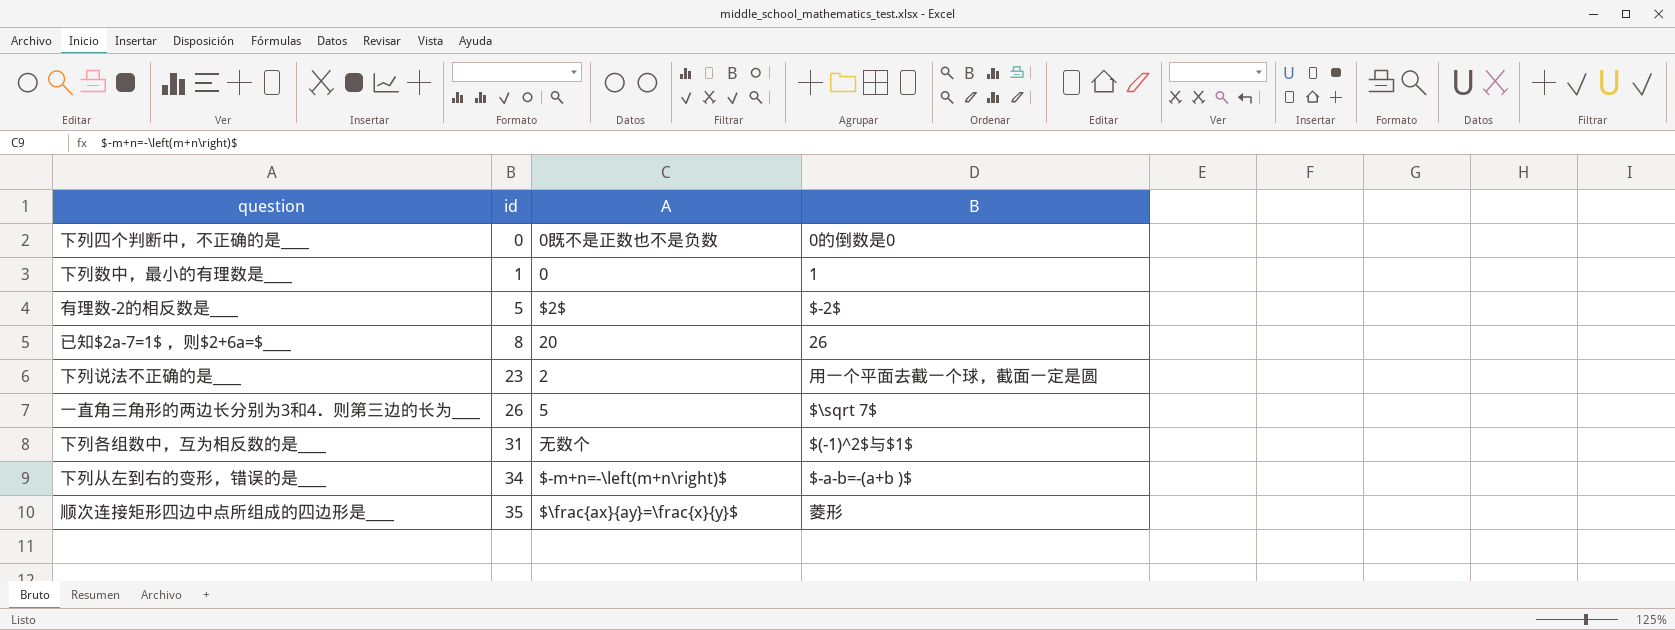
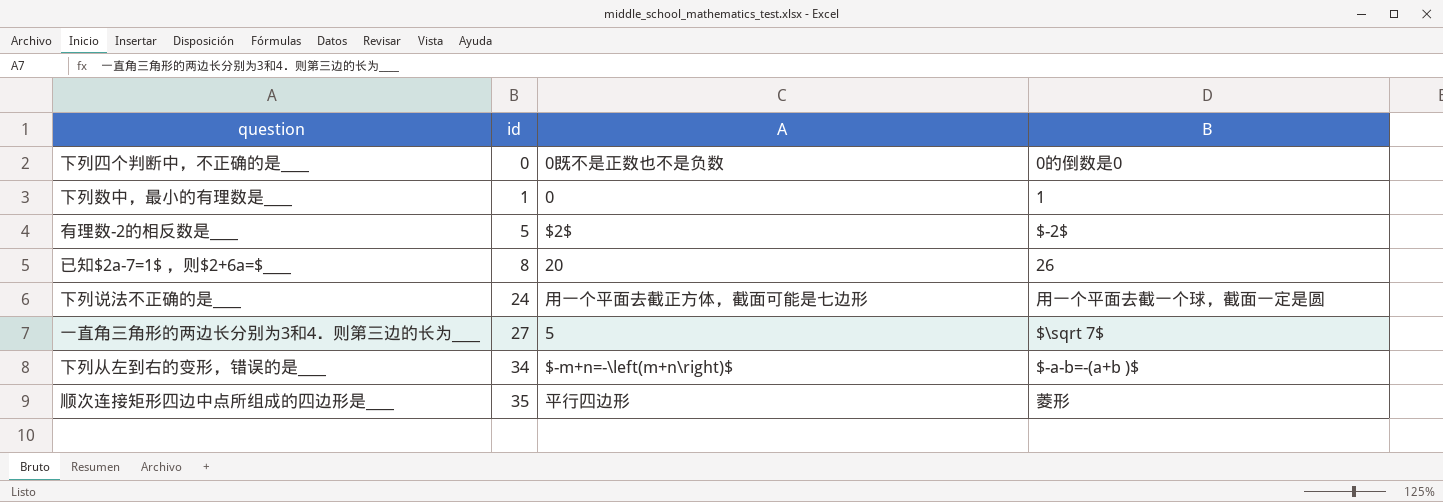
row 下列各组数中，互为相反数的是____: 31 | 无数个 | $(-1)^2$与$1$ -> none
下列说法不正确的是____ | id: 23 -> 24
下列说法不正确的是____ | A: 2 -> 用一个平面去截正方体，截面可能是七边形
一直角三角形的两边长分别为3和4．则第三边的长为____ | id: 26 -> 27
顺次连接矩形四边中点所组成的四边形是____ | A: $\frac{ax}{ay}=\frac{x}{y}$ -> 平行四边形

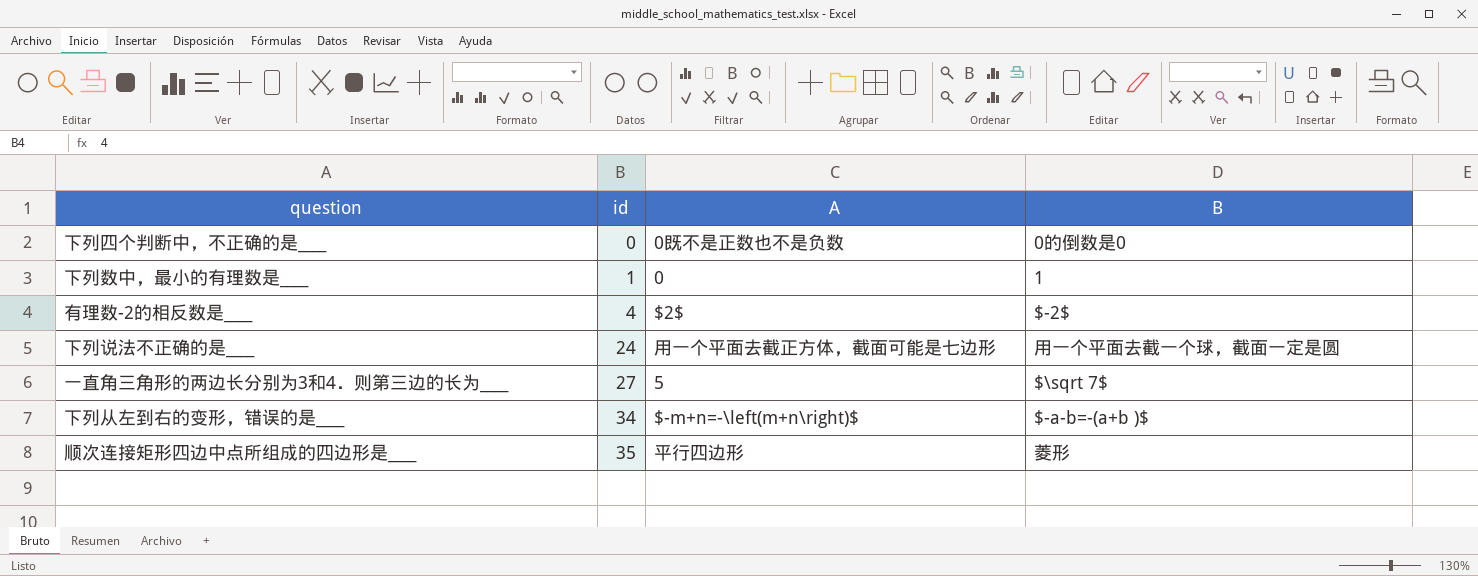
row 已知$2a-7=1$ ，则$2+6a=$____: 8 | 20 | 26 -> none
有理数-2的相反数是____ | id: 5 -> 4

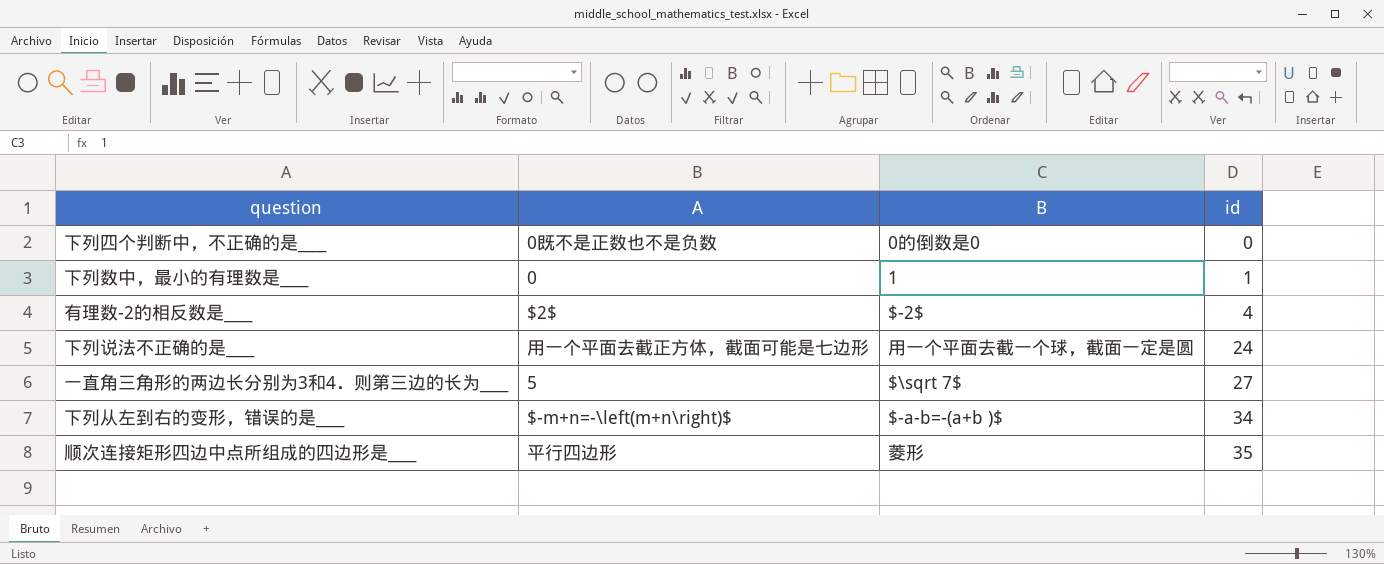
column id | position: 2 -> 4

